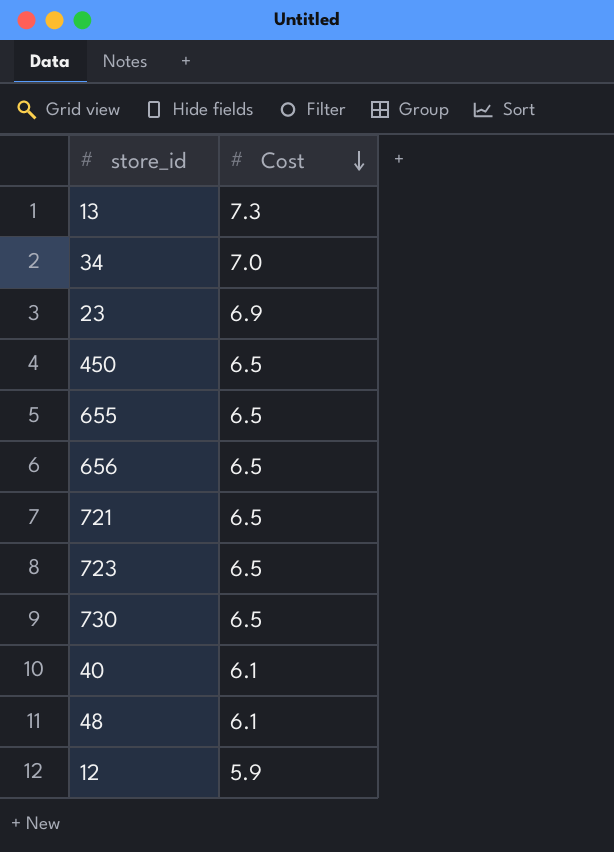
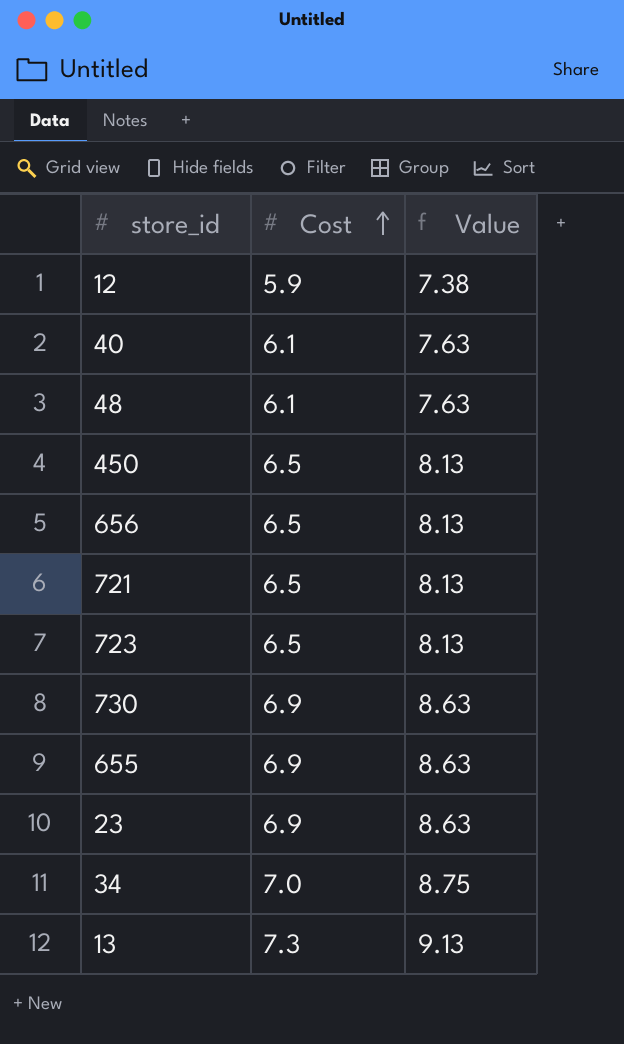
row order: Cost descending -> Cost ascending
column Value | formula: none -> [Cost] * 1.25
730 | Cost: 6.5 -> 6.9
655 | Cost: 6.5 -> 6.9

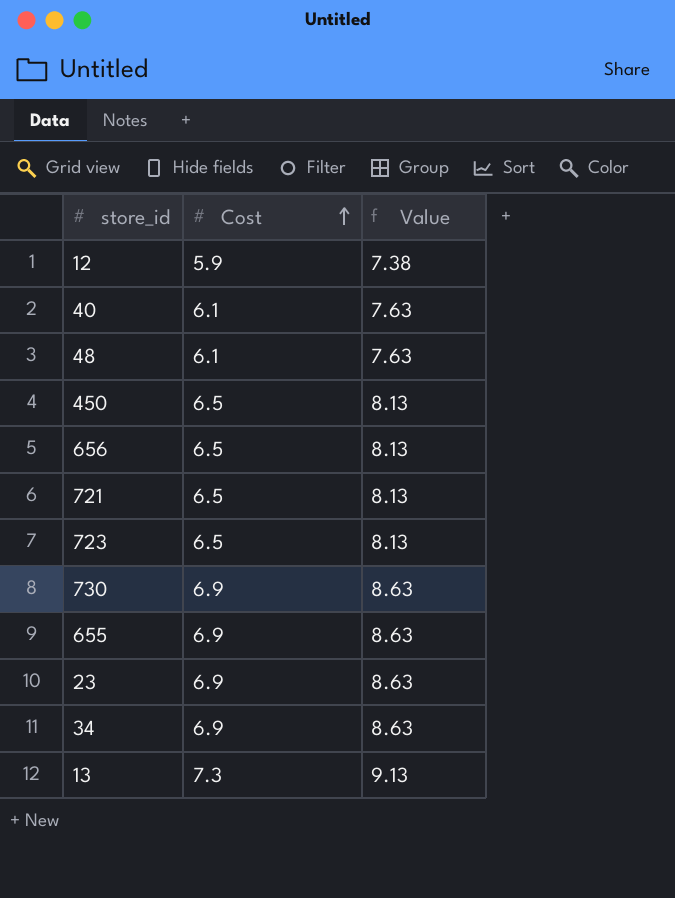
34 | Cost: 7.0 -> 6.9
34 | Value: 8.75 -> 8.63

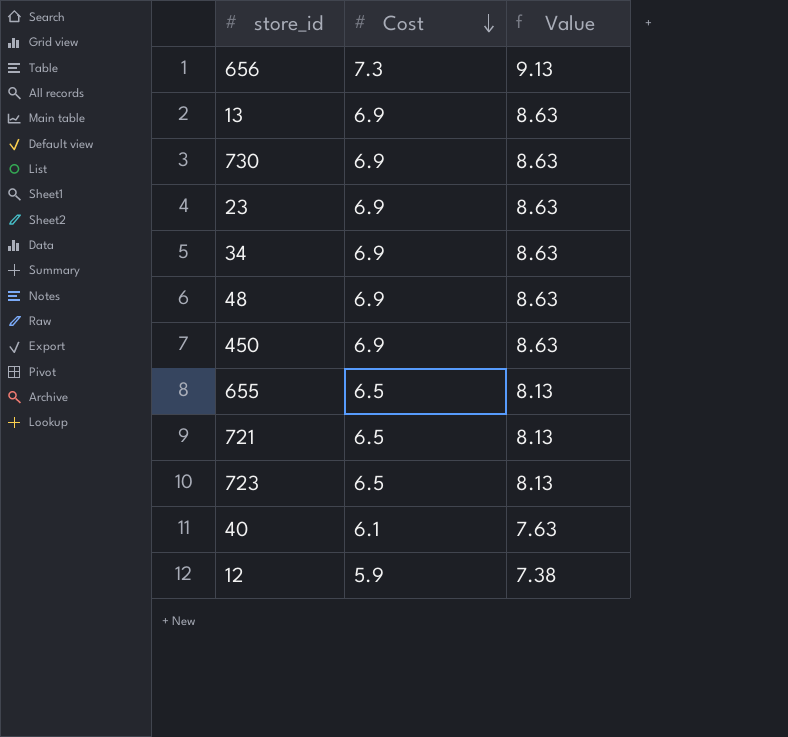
row order: Cost ascending -> Cost descending
656 | Cost: 6.5 -> 7.3
656 | Value: 8.13 -> 9.13
13 | Cost: 7.3 -> 6.9
13 | Value: 9.13 -> 8.63
48 | Cost: 6.1 -> 6.9
48 | Value: 7.63 -> 8.63
450 | Cost: 6.5 -> 6.9
450 | Value: 8.13 -> 8.63
655 | Cost: 6.9 -> 6.5
655 | Value: 8.63 -> 8.13

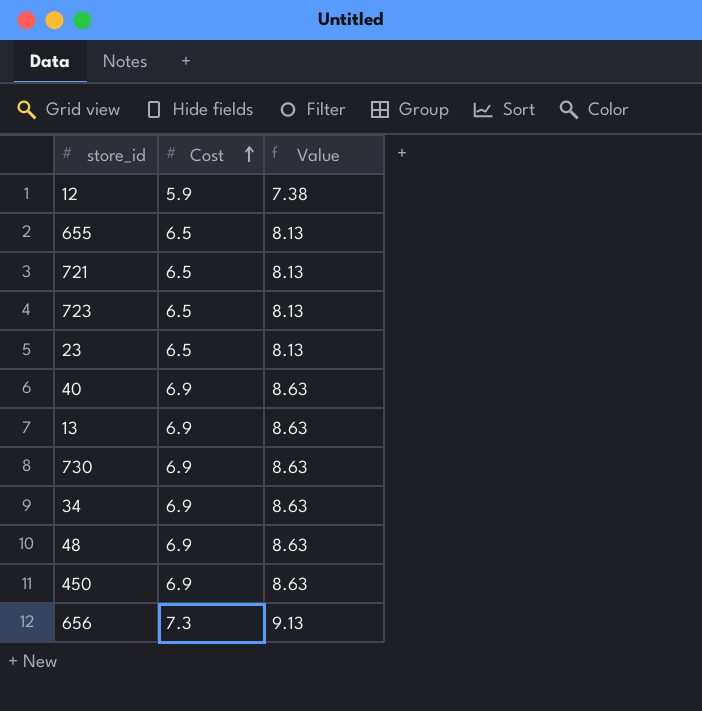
row order: Cost descending -> Cost ascending
23 | Cost: 6.9 -> 6.5
23 | Value: 8.63 -> 8.13
40 | Cost: 6.1 -> 6.9
40 | Value: 7.63 -> 8.63

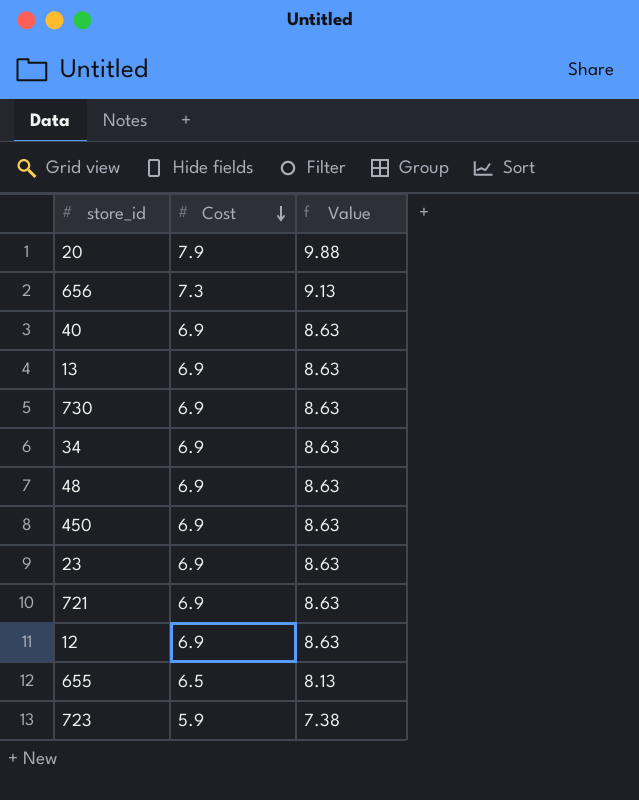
row order: Cost ascending -> Cost descending
row 20: none -> 7.9 | 9.88
23 | Cost: 6.5 -> 6.9
23 | Value: 8.13 -> 8.63
721 | Cost: 6.5 -> 6.9
721 | Value: 8.13 -> 8.63
12 | Cost: 5.9 -> 6.9
12 | Value: 7.38 -> 8.63
723 | Cost: 6.5 -> 5.9
723 | Value: 8.13 -> 7.38

